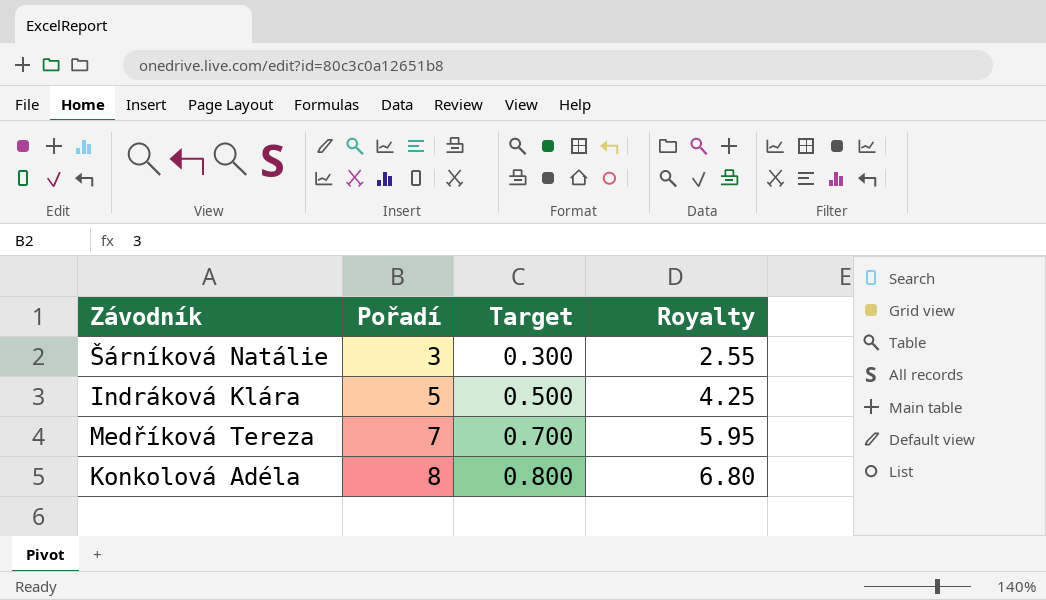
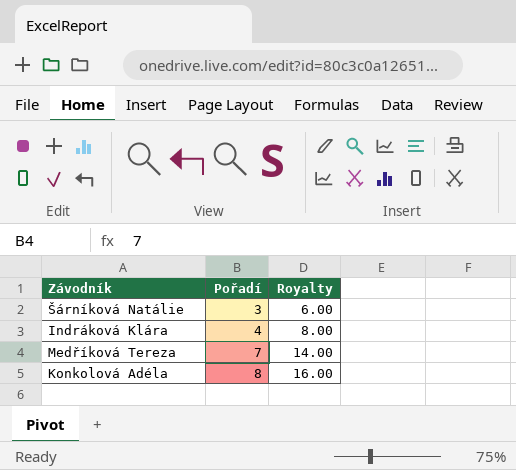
column Target | formula: [Pořadí] * 0.1 -> none
column Royalty | formula: [Pořadí] * 0.85 -> [Pořadí] * 2
Indráková Klára | Pořadí: 5 -> 4

